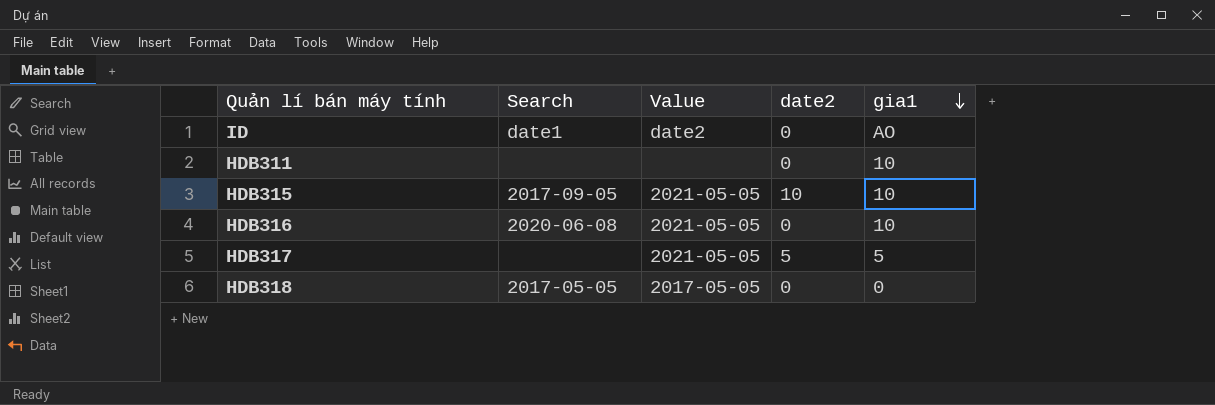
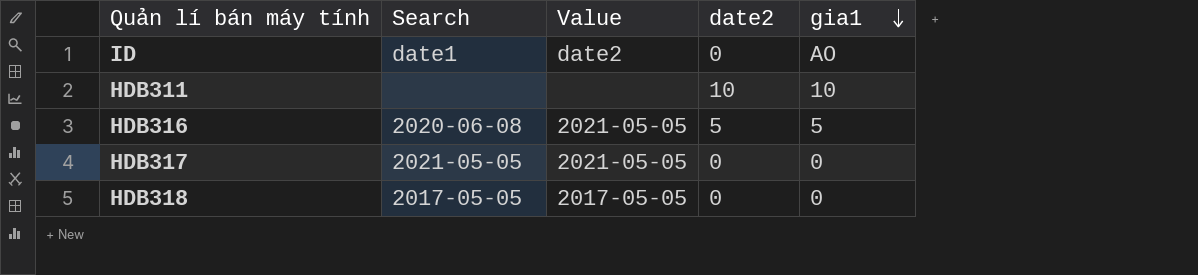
row HDB315: 2017-09-05 | 2021-05-05 | 10 | 10 -> none
HDB311 | date2: 0 -> 10
HDB316 | date2: 0 -> 5
HDB316 | gia1: 10 -> 5
HDB317 | Search: none -> 2021-05-05
HDB317 | date2: 5 -> 0
HDB317 | gia1: 5 -> 0

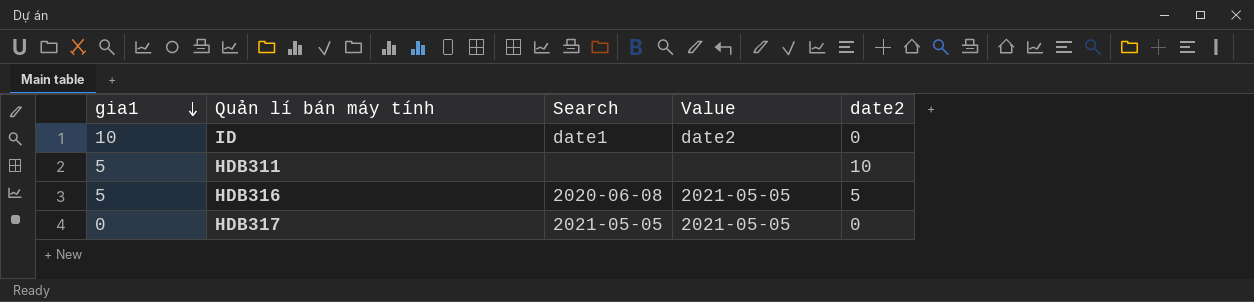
column gia1 | position: 5 -> 1
row HDB318: 2017-05-05 | 2017-05-05 | 0 | 0 -> none
ID | gia1: AO -> 10
HDB311 | gia1: 10 -> 5

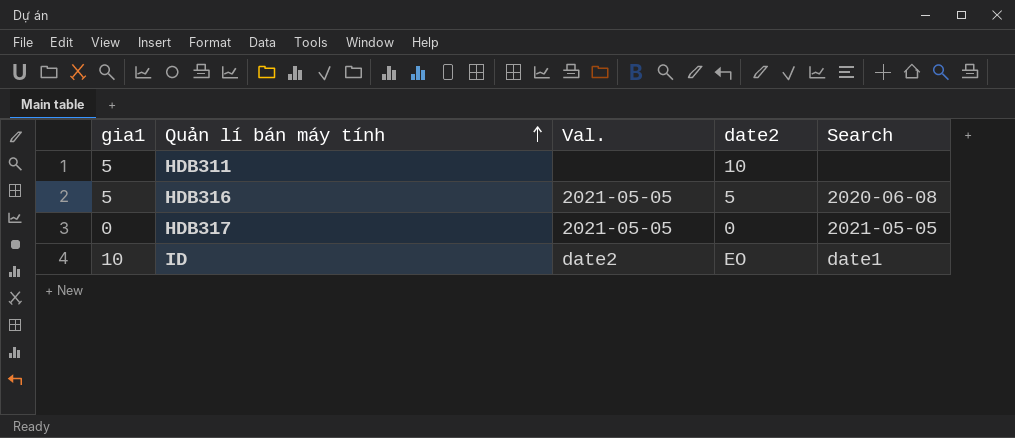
row order: gia1 descending -> Quản lí bán máy tính ascending
column name: Value -> Val.
column Search | position: 3 -> 5
ID | date2: 0 -> EO

